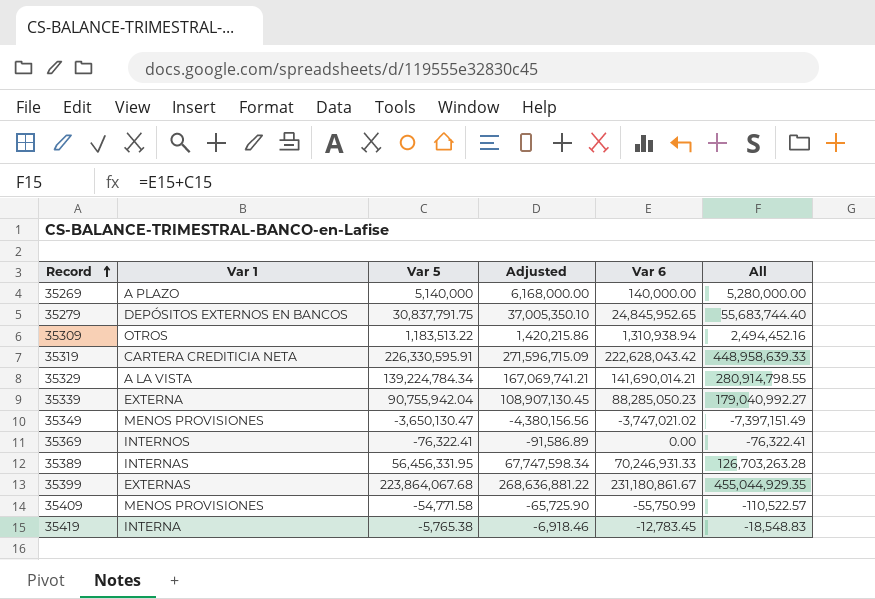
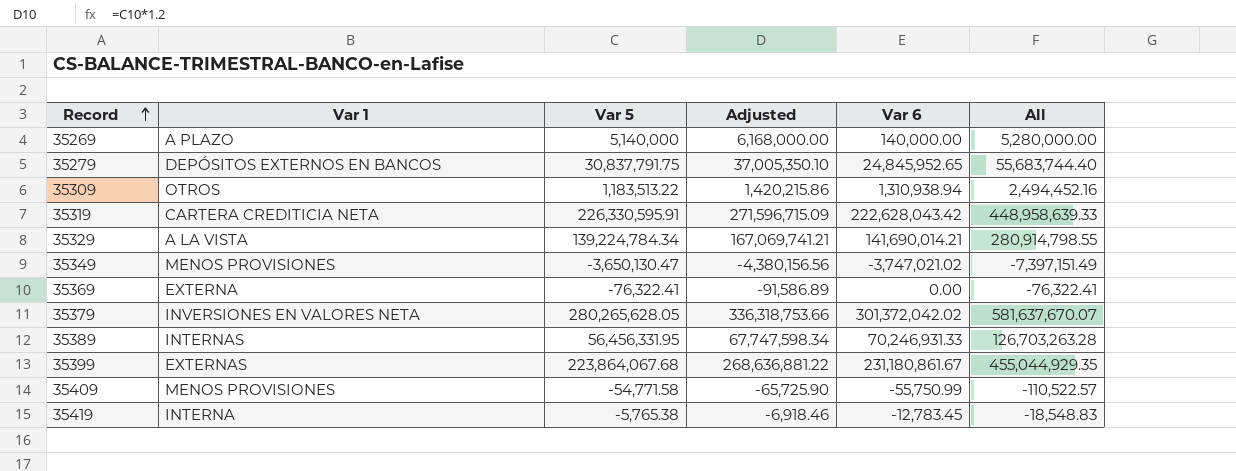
row 35339: EXTERNA | 90,755,942.04 | 108,907,130.45 | 88,285,050.23 | 179,040,992.27 -> none
35369 | Var 1: INTERNOS -> EXTERNA
row 35379: none -> INVERSIONES EN VALORES NETA | 280,265,628.05 | 336,318,753.66 | 301,372,042.02 | 581,637,670.07

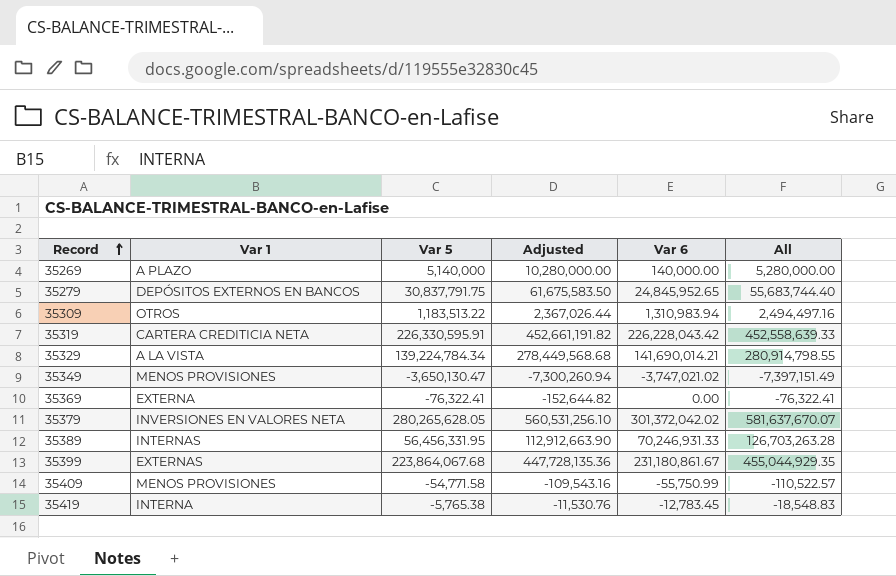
column Adjusted | formula: [Var 5] * 1.2 -> [Var 5] * 2
35309 | Var 6: 1,310,938.94 -> 1,310,983.94
35309 | All: 2,494,452.16 -> 2,494,497.16
35319 | Var 6: 222,628,043.42 -> 226,228,043.42
35319 | All: 448,958,639.33 -> 452,558,639.33

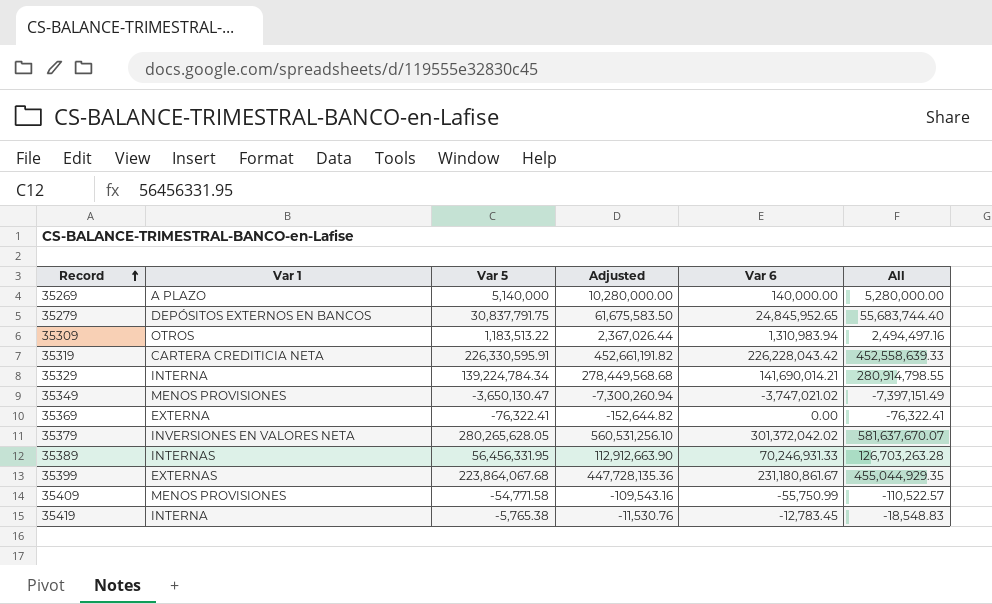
35329 | Var 1: A LA VISTA -> INTERNA

